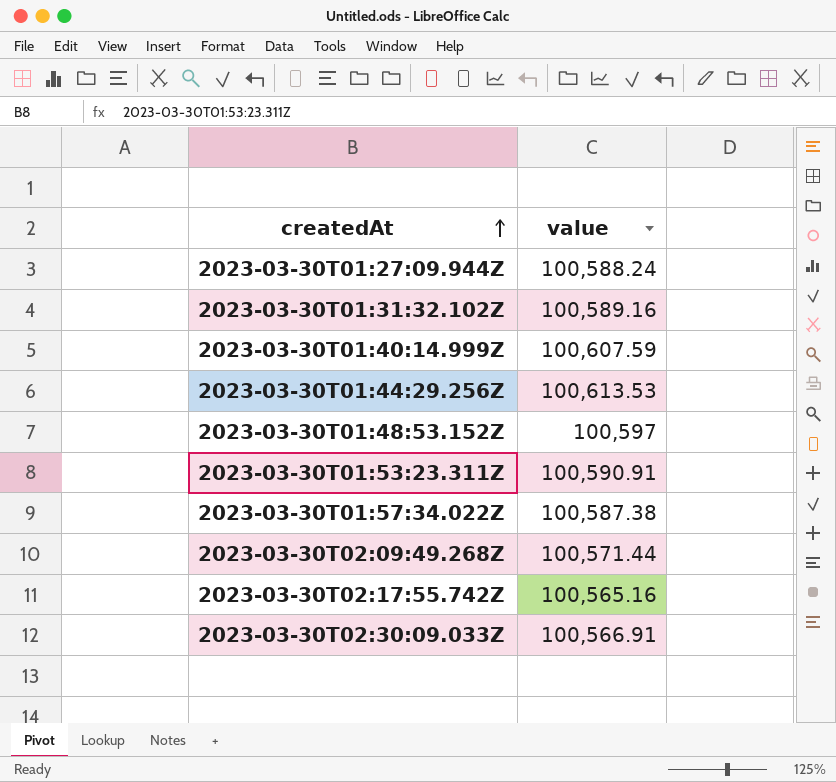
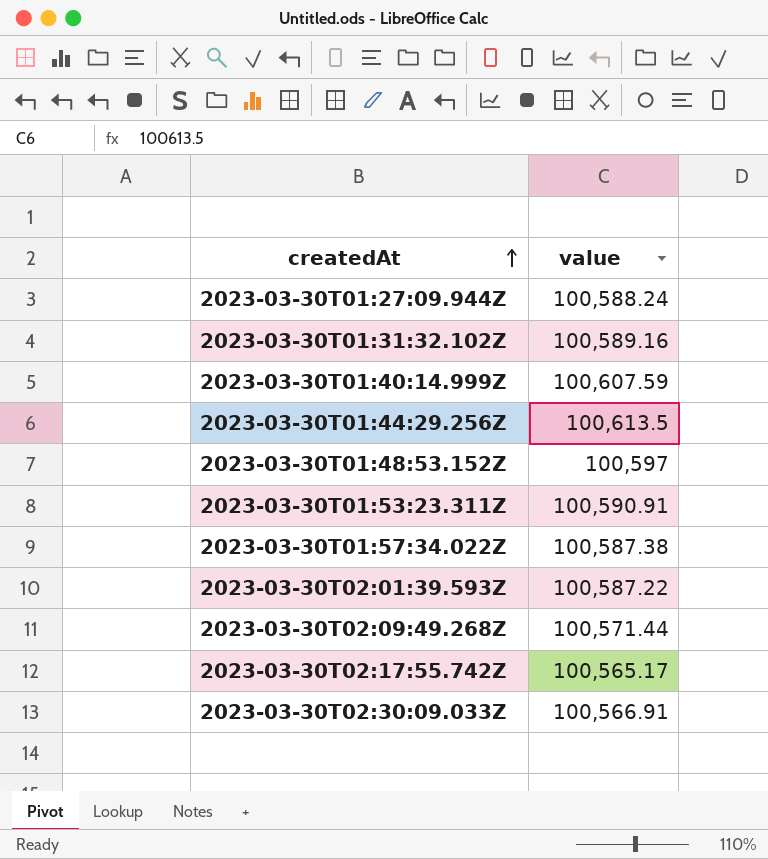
2023-03-30T01:44:29.256Z | value: 100,613.53 -> 100,613.5
row 2023-03-30T02:01:39.593Z: none -> 100,587.22
2023-03-30T02:17:55.742Z | value: 100,565.16 -> 100,565.17

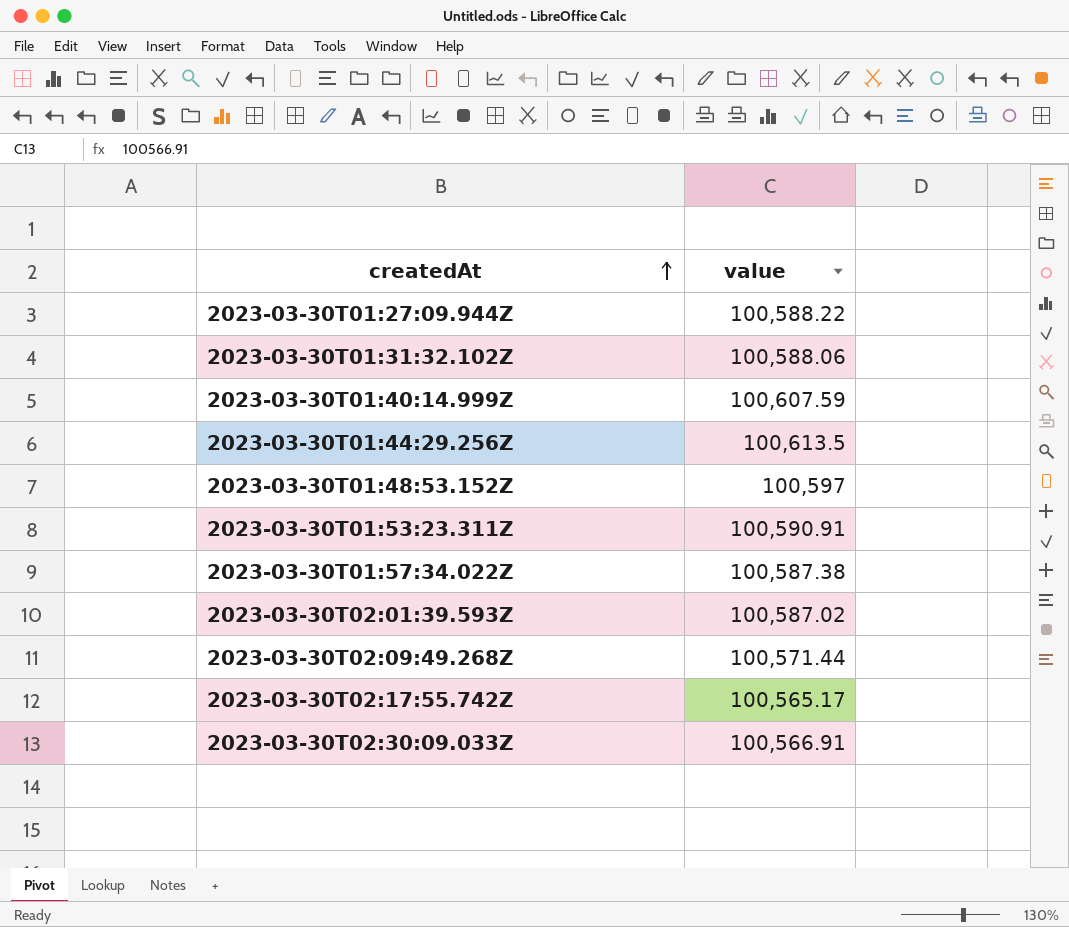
2023-03-30T01:27:09.944Z | value: 100,588.24 -> 100,588.22
2023-03-30T01:31:32.102Z | value: 100,589.16 -> 100,588.06
2023-03-30T02:01:39.593Z | value: 100,587.22 -> 100,587.02

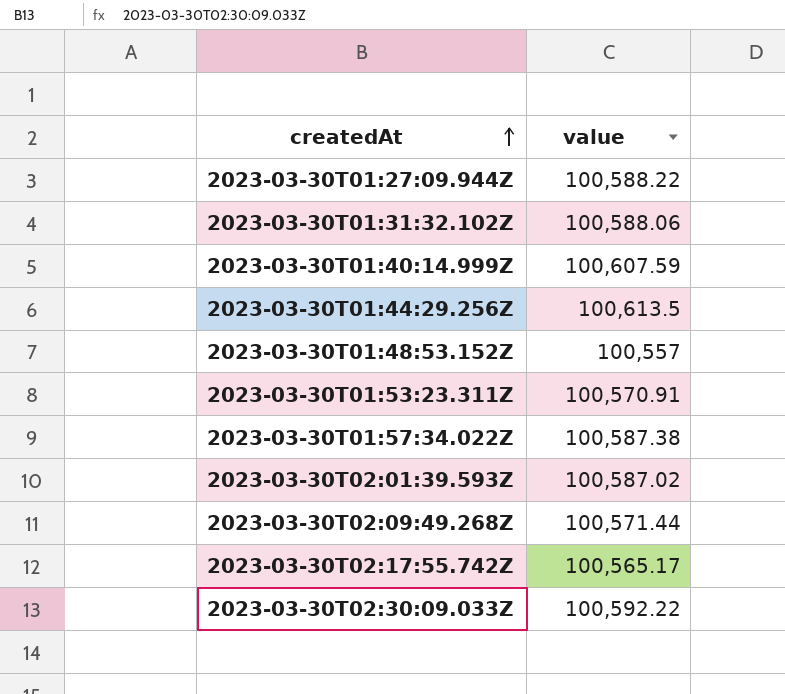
2023-03-30T01:48:53.152Z | value: 100,597 -> 100,557
2023-03-30T01:53:23.311Z | value: 100,590.91 -> 100,570.91
2023-03-30T02:30:09.033Z | value: 100,566.91 -> 100,592.22

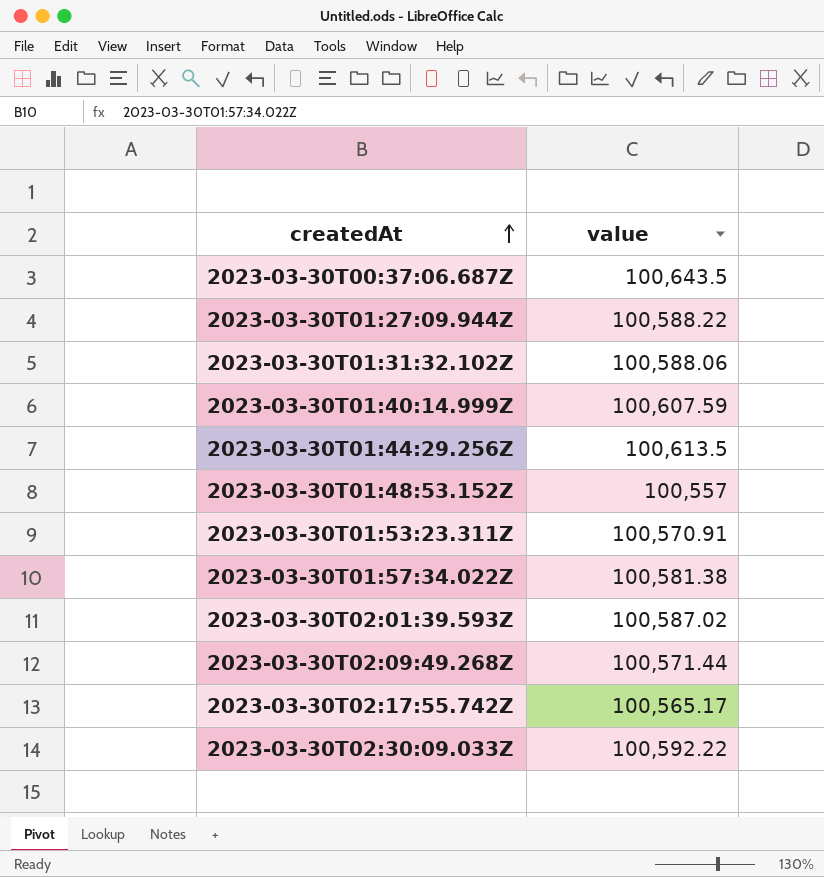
row 2023-03-30T00:37:06.687Z: none -> 100,643.5
2023-03-30T01:57:34.022Z | value: 100,587.38 -> 100,581.38

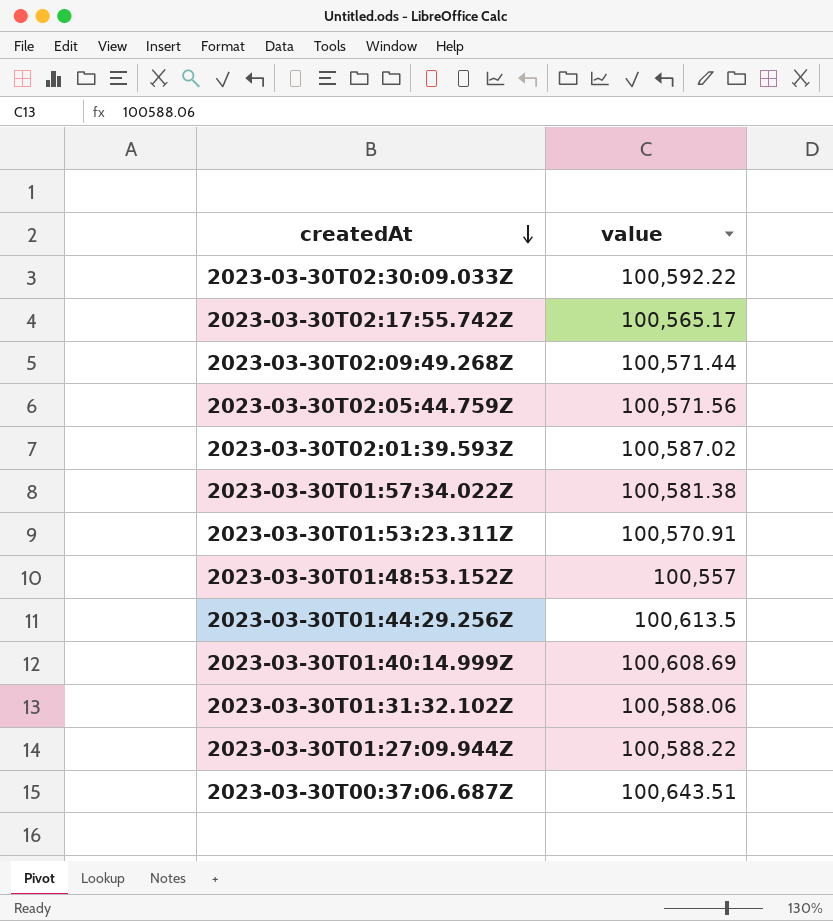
row order: createdAt ascending -> createdAt descending
row 2023-03-30T02:05:44.759Z: none -> 100,571.56
2023-03-30T01:40:14.999Z | value: 100,607.59 -> 100,608.69
2023-03-30T00:37:06.687Z | value: 100,643.5 -> 100,643.51

